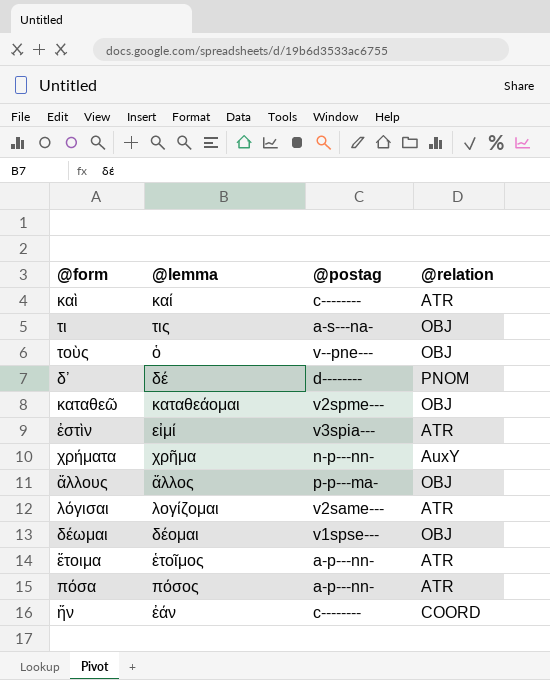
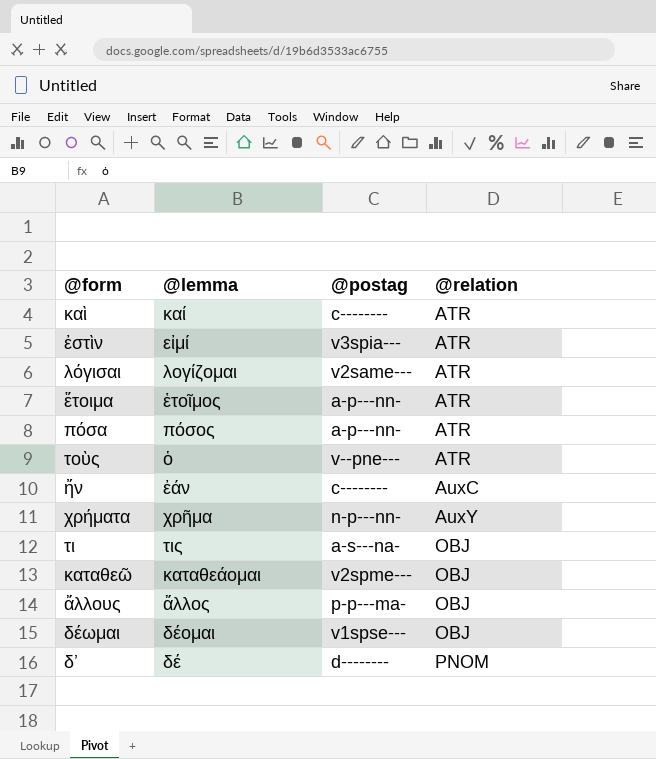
row order: none -> @relation ascending
τοὺς | @relation: OBJ -> ATR
ἤν | @relation: COORD -> AuxC

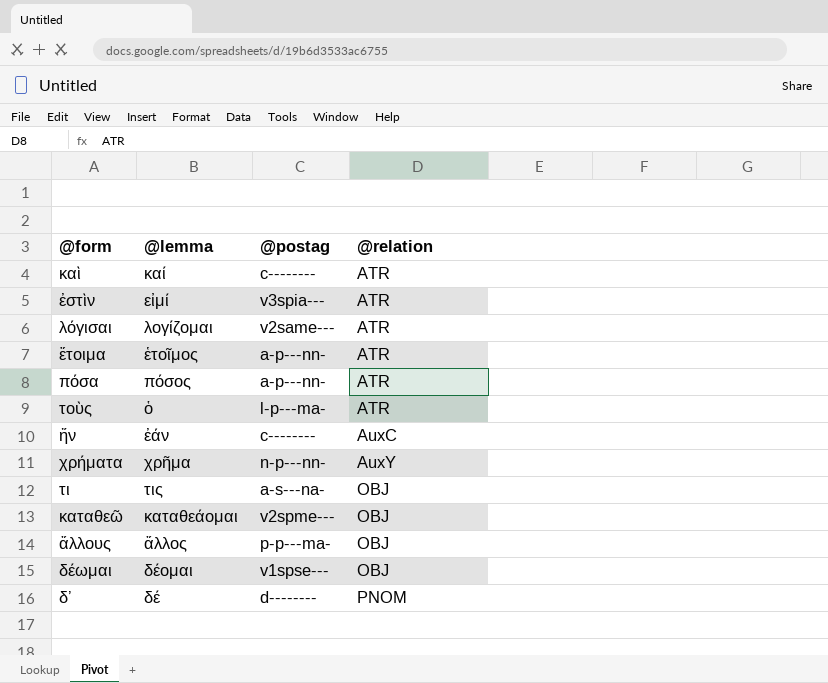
τοὺς | @postag: v--pne--- -> l-p---ma-

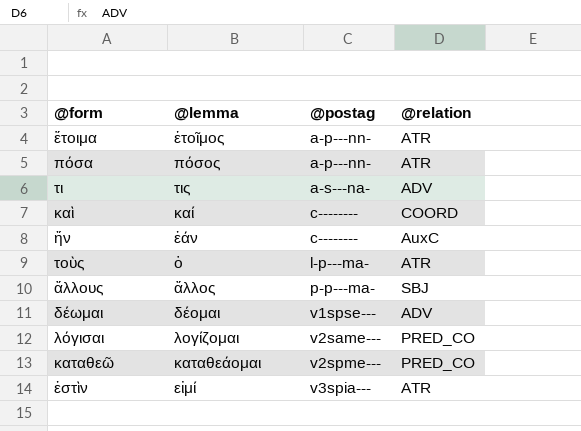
row order: @relation ascending -> @postag ascending
row χρήματα: χρῆμα | n-p---nn- | AuxY -> none
row δʼ: δέ | d-------- | PNOM -> none
τι | @relation: OBJ -> ADV
καὶ | @relation: ATR -> COORD
ἄλλους | @relation: OBJ -> SBJ
δέωμαι | @relation: OBJ -> ADV
λόγισαι | @relation: ATR -> PRED_CO
καταθεῶ | @relation: OBJ -> PRED_CO

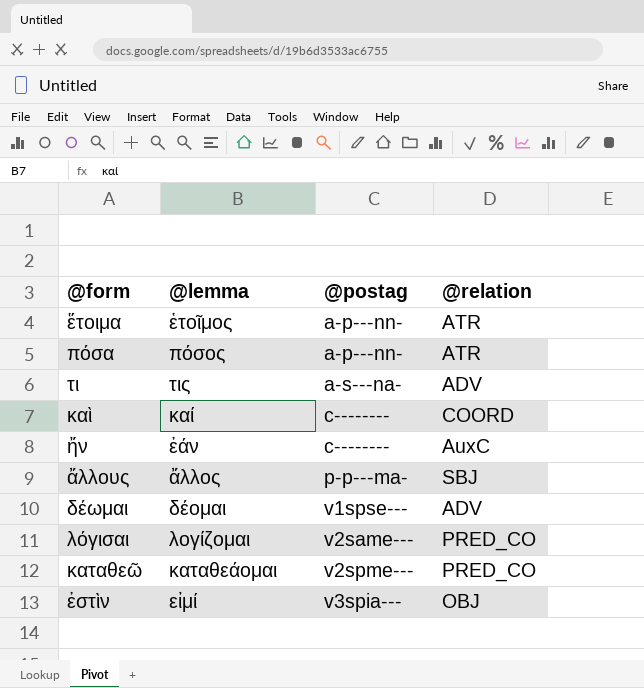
row τοὺς: ὁ | l-p---ma- | ATR -> none
ἐστὶν | @relation: ATR -> OBJ

